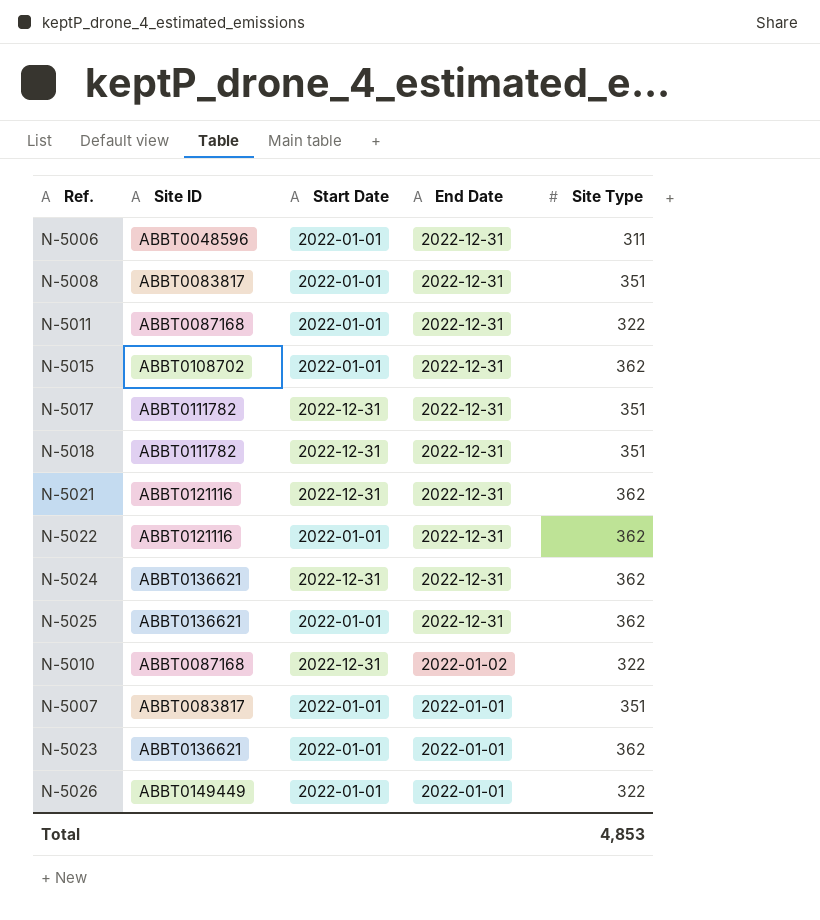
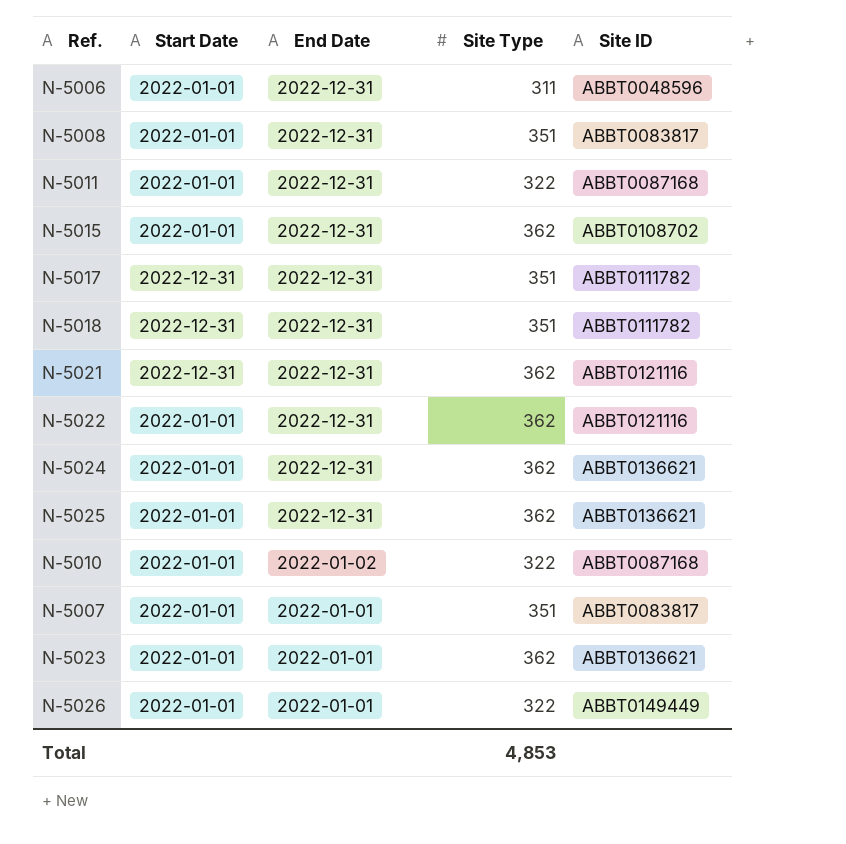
column Site ID | position: 2 -> 5
N-5024 | Start Date: 2022-12-31 -> 2022-01-01
N-5010 | Start Date: 2022-12-31 -> 2022-01-01

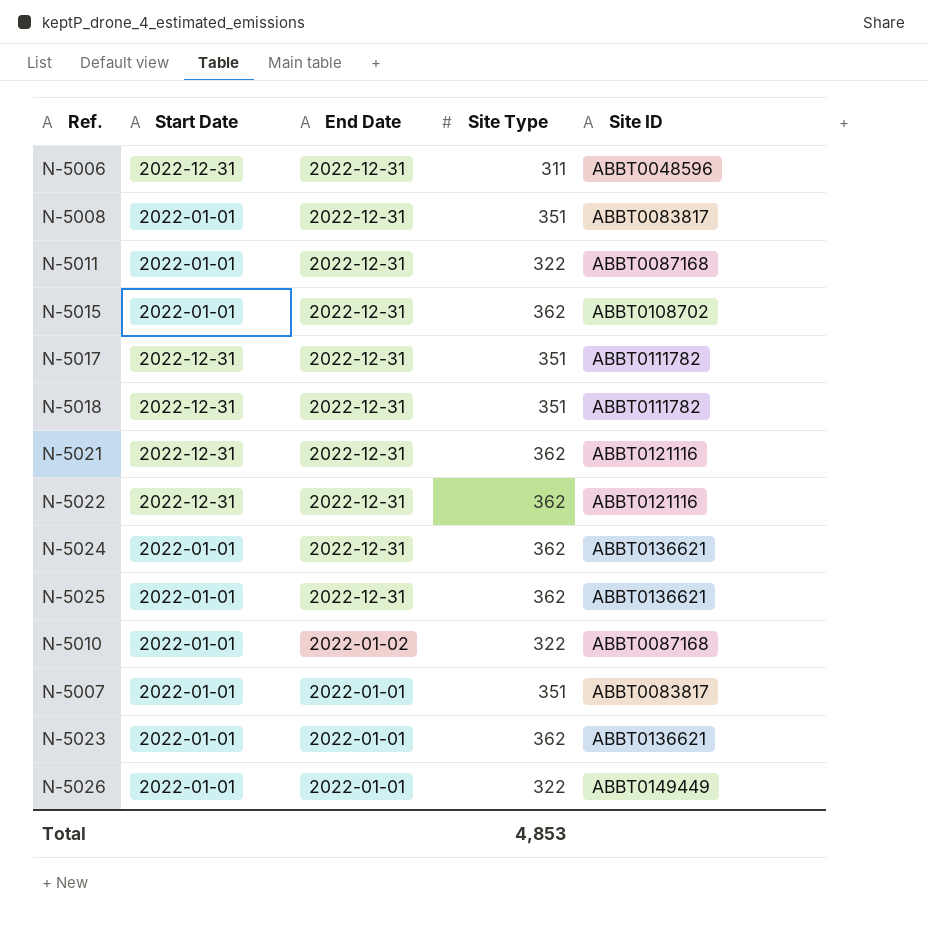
N-5006 | Start Date: 2022-01-01 -> 2022-12-31
N-5022 | Start Date: 2022-01-01 -> 2022-12-31

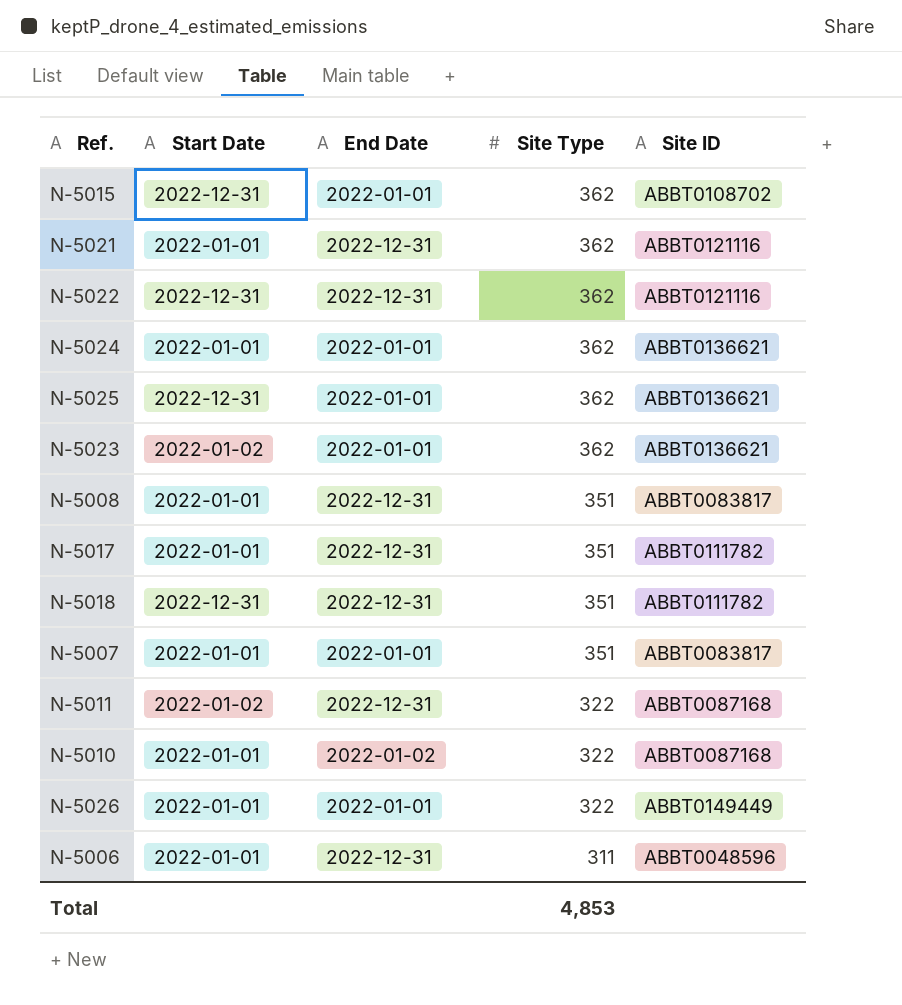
row order: End Date descending -> Site Type descending
N-5015 | Start Date: 2022-01-01 -> 2022-12-31
N-5015 | End Date: 2022-12-31 -> 2022-01-01
N-5021 | Start Date: 2022-12-31 -> 2022-01-01
N-5024 | End Date: 2022-12-31 -> 2022-01-01
N-5025 | Start Date: 2022-01-01 -> 2022-12-31
N-5025 | End Date: 2022-12-31 -> 2022-01-01
N-5023 | Start Date: 2022-01-01 -> 2022-01-02
N-5017 | Start Date: 2022-12-31 -> 2022-01-01
N-5011 | Start Date: 2022-01-01 -> 2022-01-02
N-5006 | Start Date: 2022-12-31 -> 2022-01-01

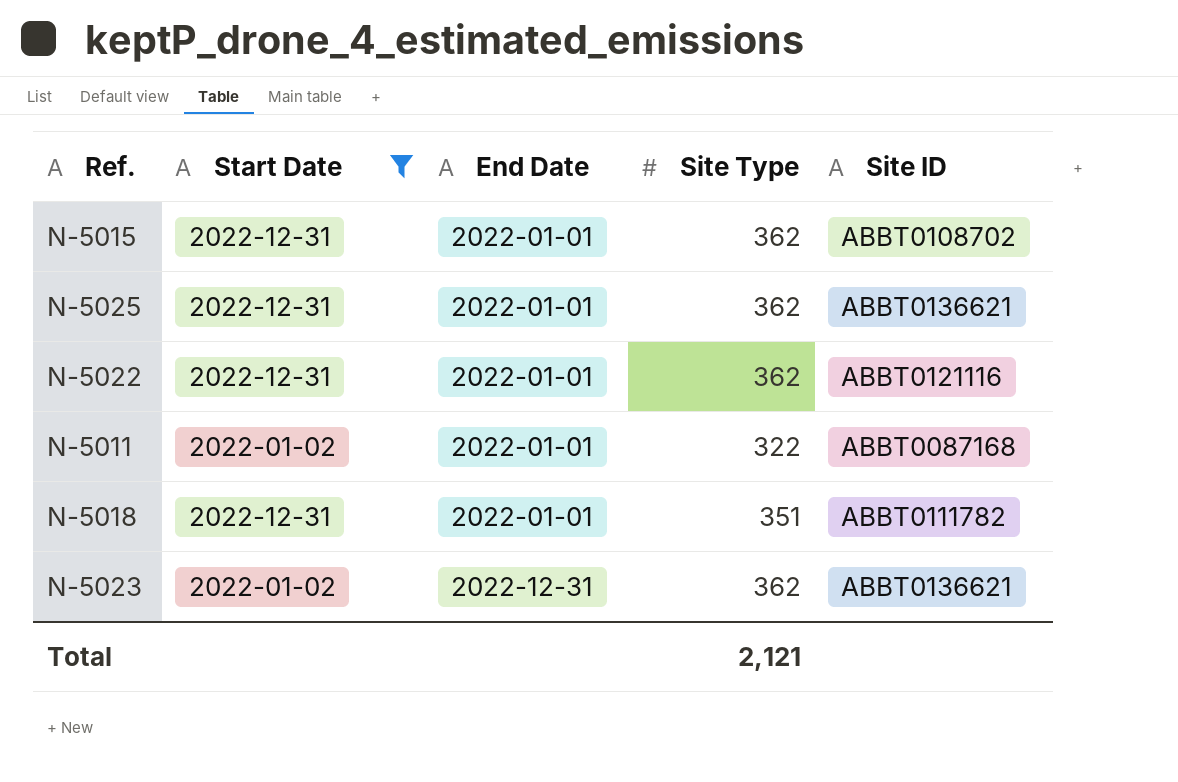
filter: none -> Start Date != 2022-01-01
row order: Site Type descending -> End Date ascending
N-5022 | End Date: 2022-12-31 -> 2022-01-01
N-5011 | End Date: 2022-12-31 -> 2022-01-01
N-5018 | End Date: 2022-12-31 -> 2022-01-01
N-5023 | End Date: 2022-01-01 -> 2022-12-31
Total | Site Type: 4,853 -> 2,121

